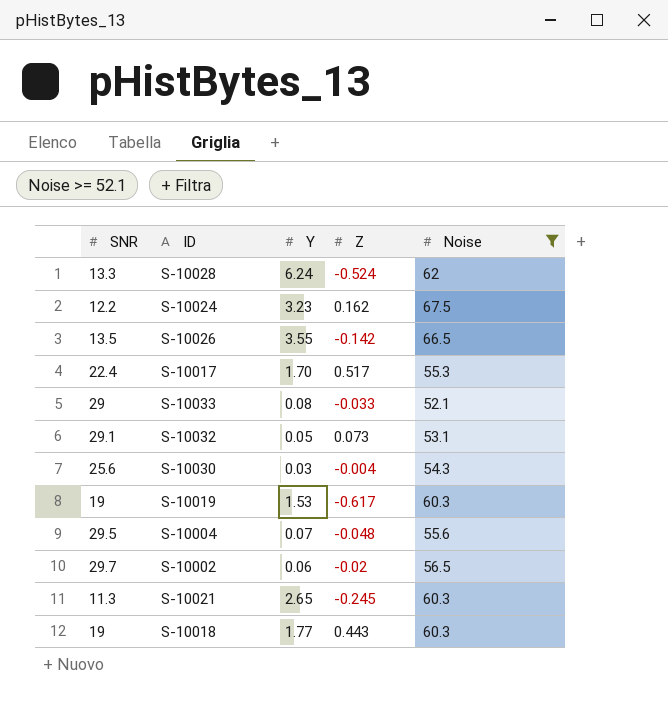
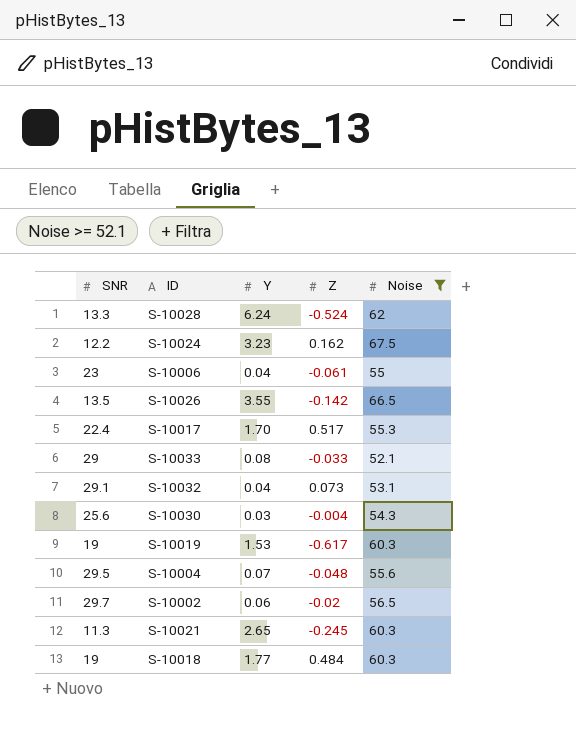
row S-10006: none -> 23 | 0.04 | -0.061 | 55
S-10032 | Y: 0.05 -> 0.04
S-10018 | Z: 0.443 -> 0.484

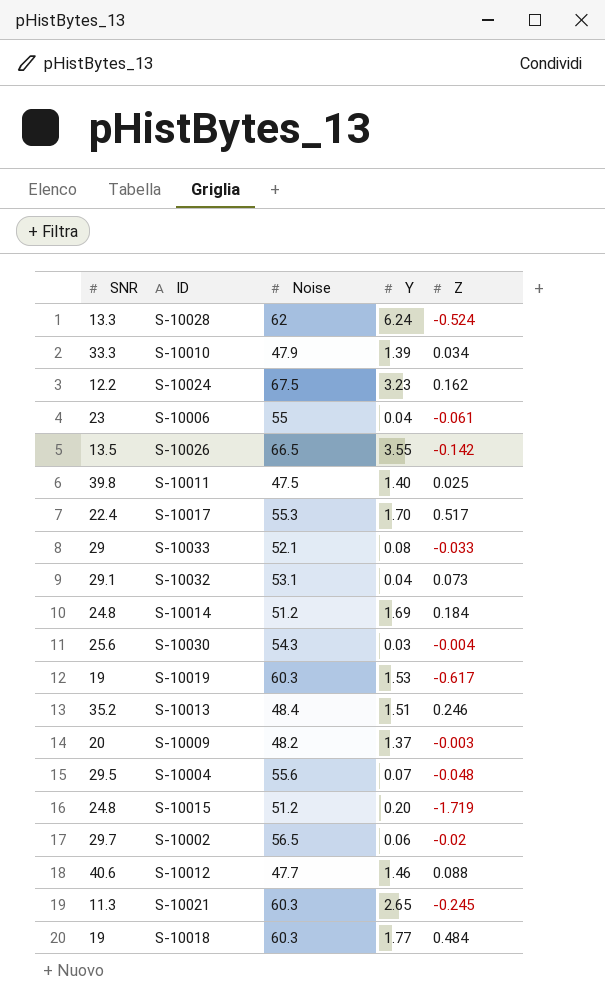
filter: Noise >= 52.1 -> none
column Noise | position: 5 -> 3

